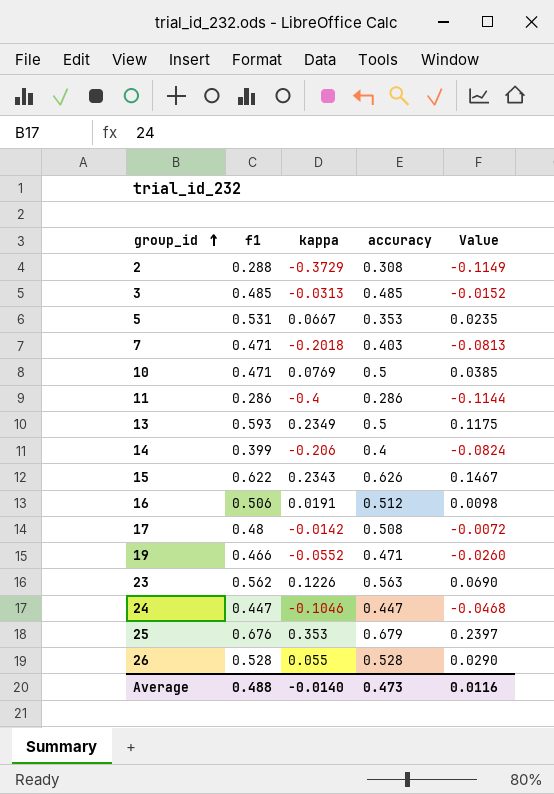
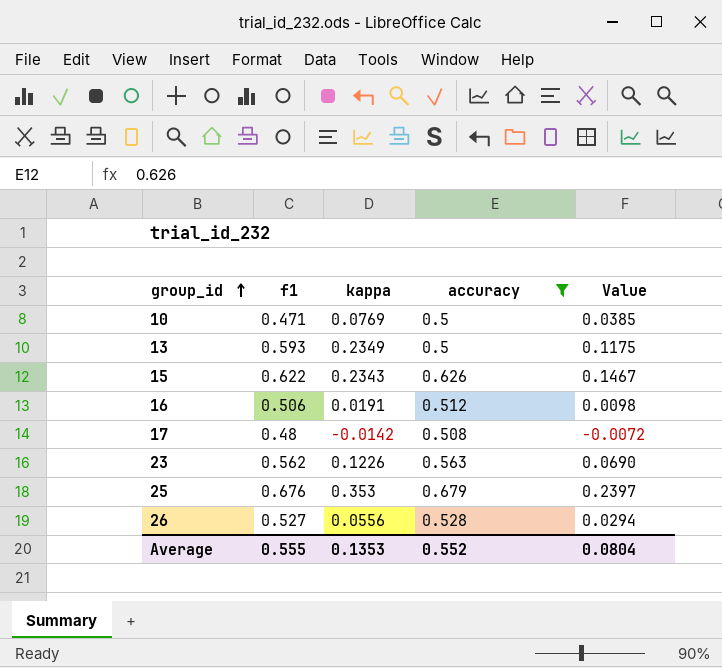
filter: none -> accuracy >= 0.5
26 | f1: 0.528 -> 0.527
26 | kappa: 0.055 -> 0.0556
26 | Value: 0.0290 -> 0.0294
Average | f1: 0.488 -> 0.555
Average | kappa: -0.0140 -> 0.1353
Average | accuracy: 0.473 -> 0.552
Average | Value: 0.0116 -> 0.0804

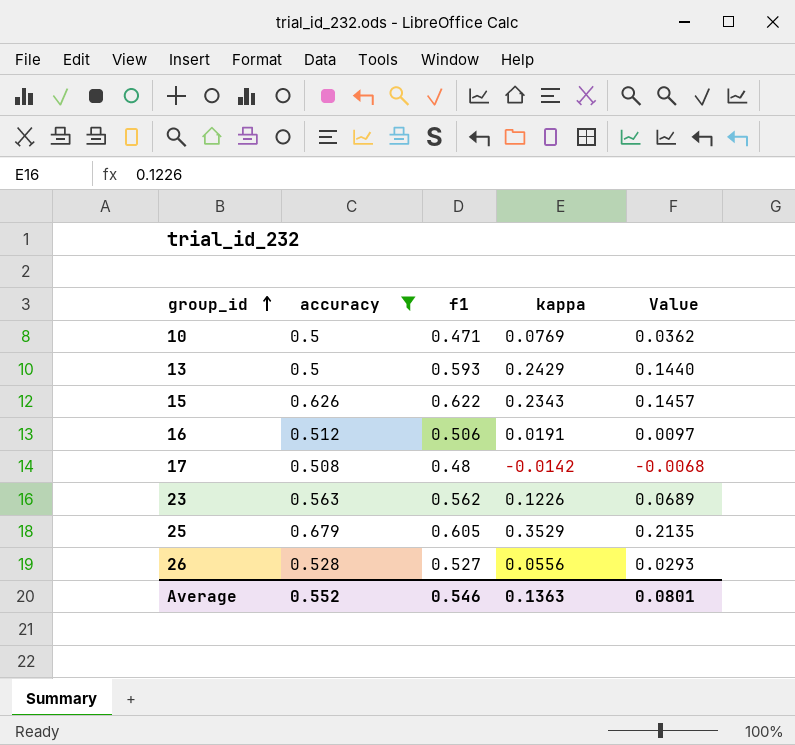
column accuracy | position: 4 -> 2
column Value | formula: [kappa] * [accuracy] -> [f1] * [kappa]
13 | kappa: 0.2349 -> 0.2429
25 | f1: 0.676 -> 0.605
25 | kappa: 0.353 -> 0.3529
Average | f1: 0.555 -> 0.546
Average | kappa: 0.1353 -> 0.1363
Average | Value: 0.0804 -> 0.0801

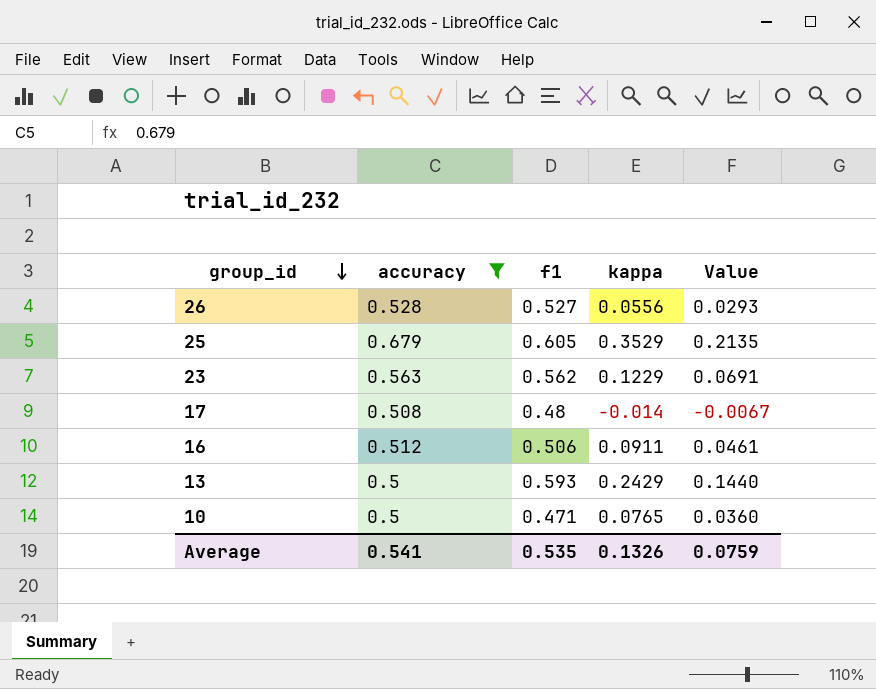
row order: group_id ascending -> group_id descending
row 15: 0.626 | 0.622 | 0.2343 | 0.1457 -> none
23 | kappa: 0.1226 -> 0.1229
23 | Value: 0.0689 -> 0.0691
17 | kappa: -0.0142 -> -0.014
17 | Value: -0.0068 -> -0.0067
16 | kappa: 0.0191 -> 0.0911
16 | Value: 0.0097 -> 0.0461
10 | kappa: 0.0769 -> 0.0765
10 | Value: 0.0362 -> 0.0360
Average | accuracy: 0.552 -> 0.541
Average | f1: 0.546 -> 0.535
Average | kappa: 0.1363 -> 0.1326
Average | Value: 0.0801 -> 0.0759

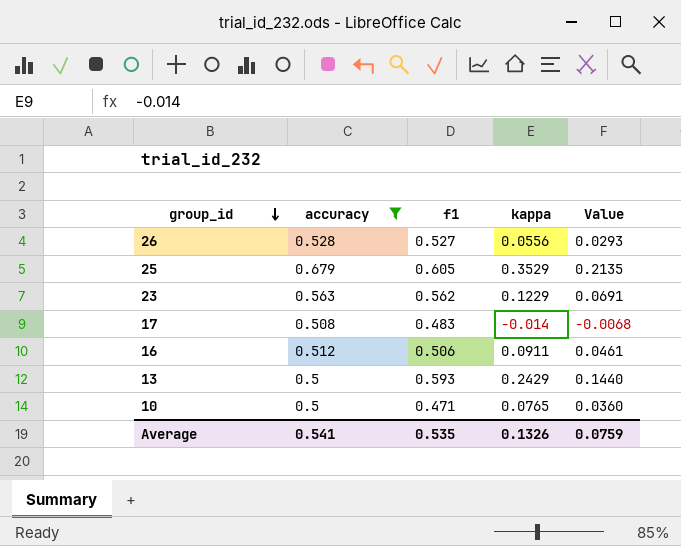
17 | f1: 0.48 -> 0.483
17 | Value: -0.0067 -> -0.0068

